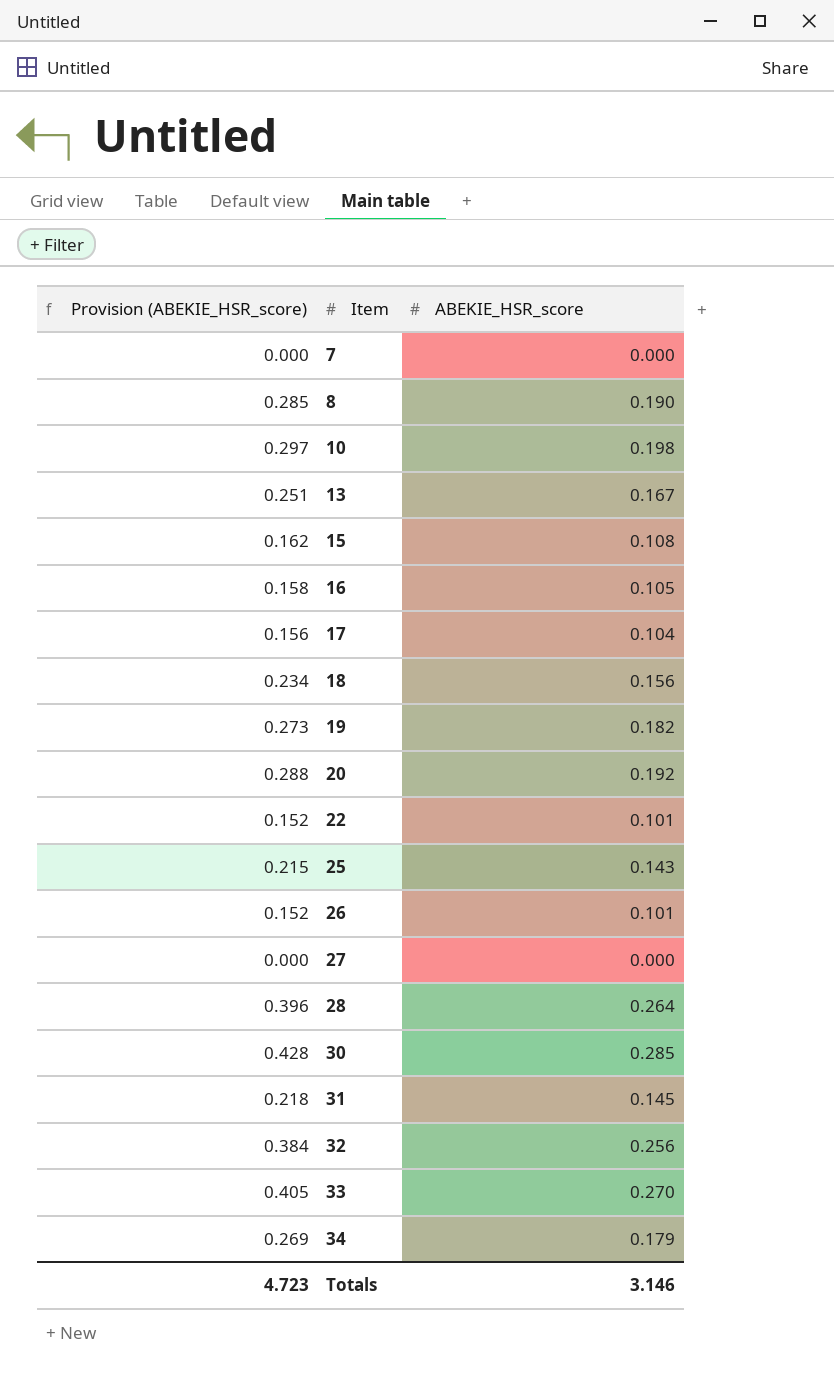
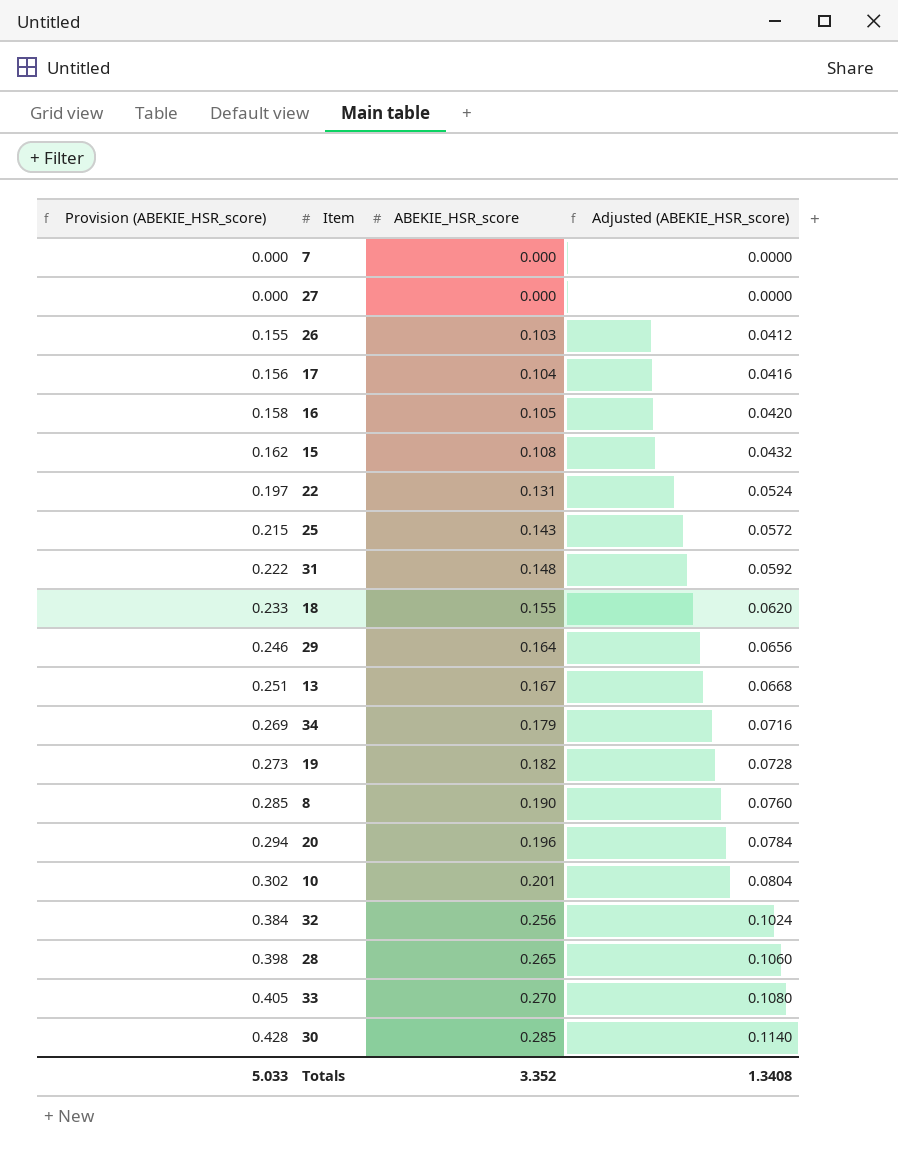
row order: Item ascending -> Provision (ABEKIE_HSR_score) ascending
column Adjusted (ABEKIE_HSR_score) | formula: none -> [ABEKIE_HSR_score] * 0.4
26 | Provision (ABEKIE_HSR_score): 0.152 -> 0.155
26 | ABEKIE_HSR_score: 0.101 -> 0.103
22 | Provision (ABEKIE_HSR_score): 0.152 -> 0.197
22 | ABEKIE_HSR_score: 0.101 -> 0.131
31 | Provision (ABEKIE_HSR_score): 0.218 -> 0.222
31 | ABEKIE_HSR_score: 0.145 -> 0.148
18 | Provision (ABEKIE_HSR_score): 0.234 -> 0.233
18 | ABEKIE_HSR_score: 0.156 -> 0.155
row 29: none -> 0.246 | 0.164 | 0.0656
20 | Provision (ABEKIE_HSR_score): 0.288 -> 0.294
20 | ABEKIE_HSR_score: 0.192 -> 0.196
10 | Provision (ABEKIE_HSR_score): 0.297 -> 0.302
10 | ABEKIE_HSR_score: 0.198 -> 0.201
28 | Provision (ABEKIE_HSR_score): 0.396 -> 0.398
28 | ABEKIE_HSR_score: 0.264 -> 0.265
Totals | Provision (ABEKIE_HSR_score): 4.723 -> 5.033
Totals | ABEKIE_HSR_score: 3.146 -> 3.352

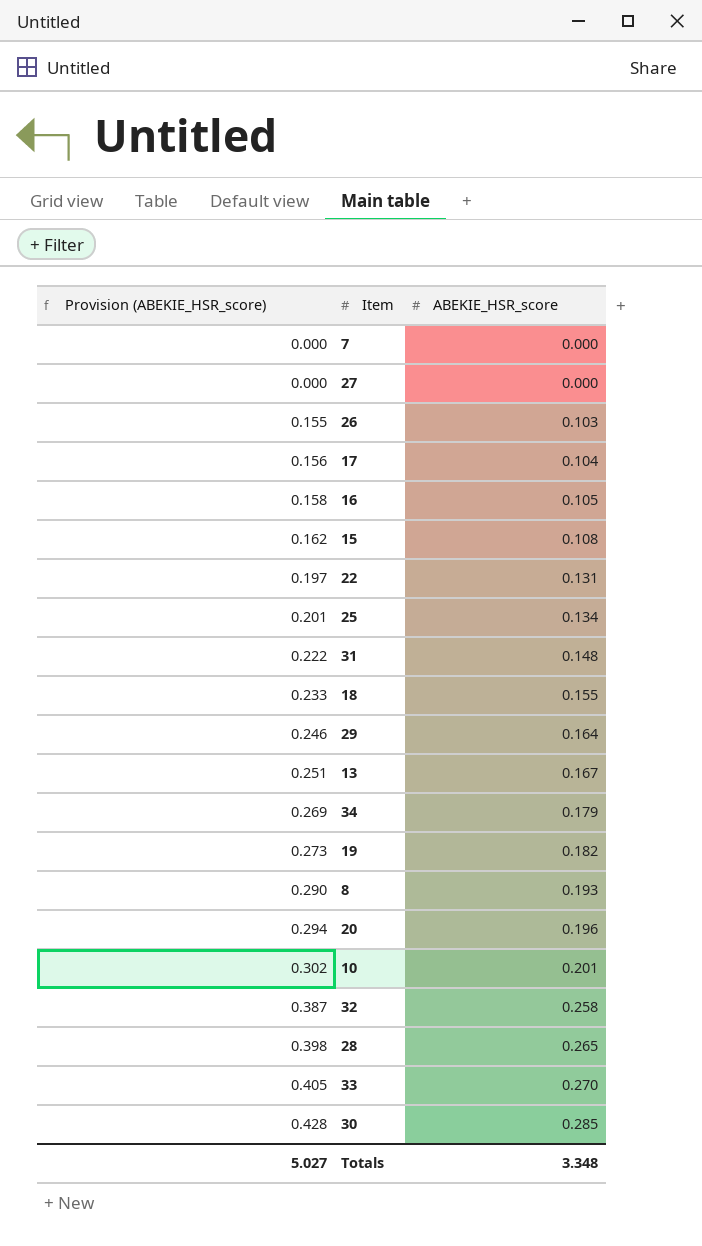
column Adjusted (ABEKIE_HSR_score) | formula: [ABEKIE_HSR_score] * 0.4 -> none
25 | Provision (ABEKIE_HSR_score): 0.215 -> 0.201
25 | ABEKIE_HSR_score: 0.143 -> 0.134
8 | Provision (ABEKIE_HSR_score): 0.285 -> 0.290
8 | ABEKIE_HSR_score: 0.190 -> 0.193
32 | Provision (ABEKIE_HSR_score): 0.384 -> 0.387
32 | ABEKIE_HSR_score: 0.256 -> 0.258
Totals | Provision (ABEKIE_HSR_score): 5.033 -> 5.027
Totals | ABEKIE_HSR_score: 3.352 -> 3.348

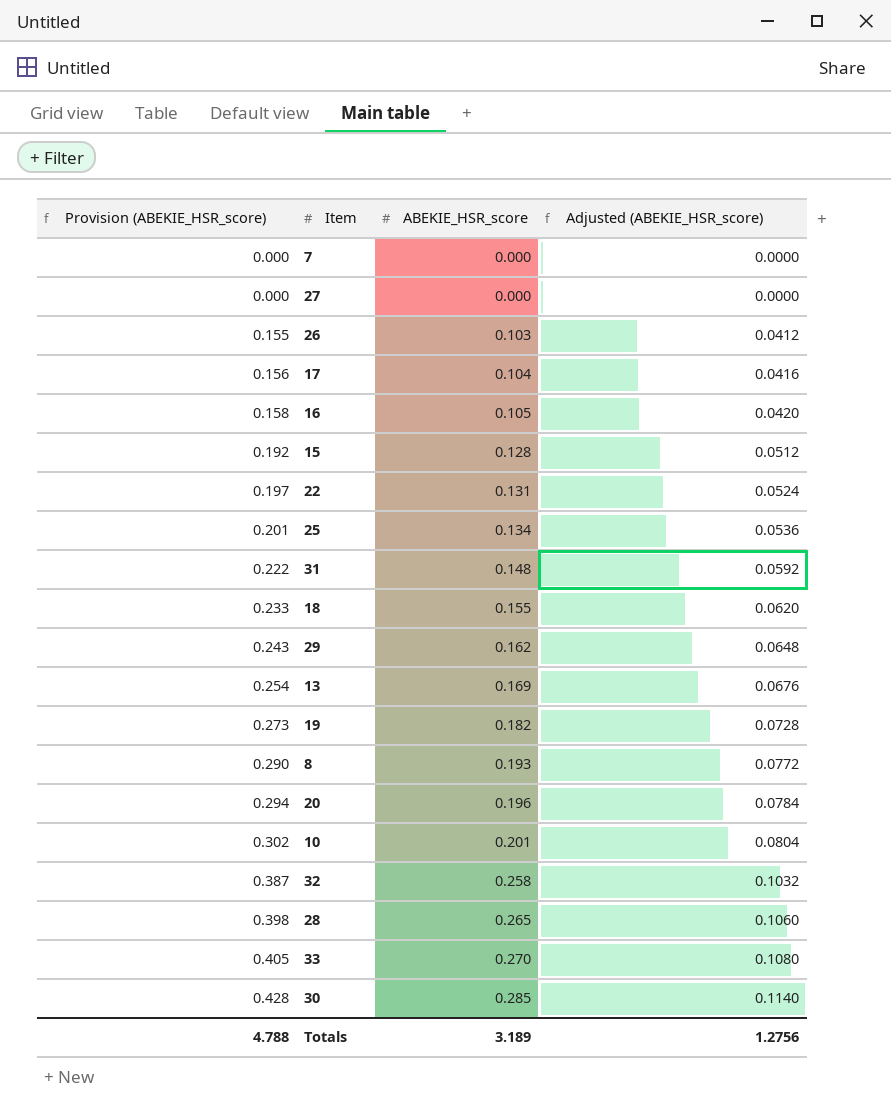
column Adjusted (ABEKIE_HSR_score) | formula: none -> [ABEKIE_HSR_score] * 0.4
row 34: 0.269 | 0.179 -> none
15 | Provision (ABEKIE_HSR_score): 0.162 -> 0.192
15 | ABEKIE_HSR_score: 0.108 -> 0.128
29 | Provision (ABEKIE_HSR_score): 0.246 -> 0.243
29 | ABEKIE_HSR_score: 0.164 -> 0.162
13 | Provision (ABEKIE_HSR_score): 0.251 -> 0.254
13 | ABEKIE_HSR_score: 0.167 -> 0.169
Totals | Provision (ABEKIE_HSR_score): 5.027 -> 4.788
Totals | ABEKIE_HSR_score: 3.348 -> 3.189

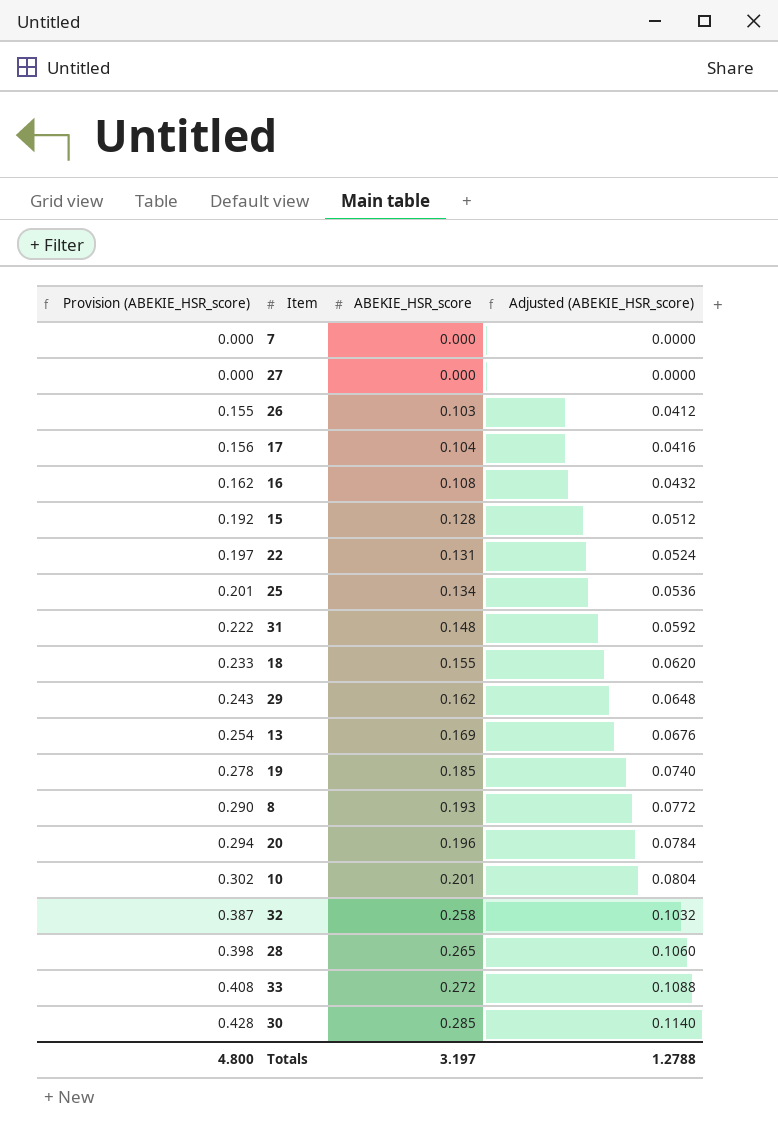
16 | Provision (ABEKIE_HSR_score): 0.158 -> 0.162
16 | ABEKIE_HSR_score: 0.105 -> 0.108
16 | Adjusted (ABEKIE_HSR_score): 0.0420 -> 0.0432
19 | Provision (ABEKIE_HSR_score): 0.273 -> 0.278
19 | ABEKIE_HSR_score: 0.182 -> 0.185
19 | Adjusted (ABEKIE_HSR_score): 0.0728 -> 0.0740
33 | Provision (ABEKIE_HSR_score): 0.405 -> 0.408
33 | ABEKIE_HSR_score: 0.270 -> 0.272
33 | Adjusted (ABEKIE_HSR_score): 0.1080 -> 0.1088
Totals | Provision (ABEKIE_HSR_score): 4.788 -> 4.800
Totals | ABEKIE_HSR_score: 3.189 -> 3.197
Totals | Adjusted (ABEKIE_HSR_score): 1.2756 -> 1.2788

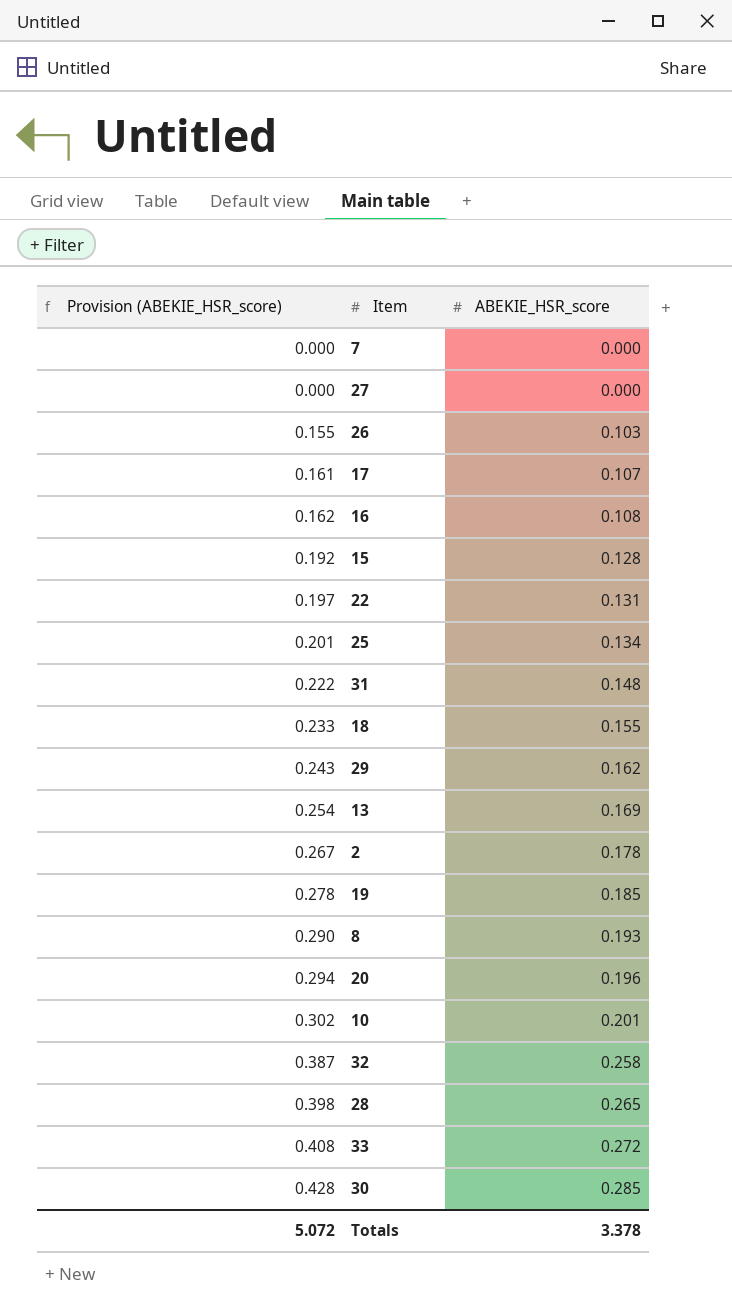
column Adjusted (ABEKIE_HSR_score) | formula: [ABEKIE_HSR_score] * 0.4 -> none
17 | Provision (ABEKIE_HSR_score): 0.156 -> 0.161
17 | ABEKIE_HSR_score: 0.104 -> 0.107
row 2: none -> 0.267 | 0.178
Totals | Provision (ABEKIE_HSR_score): 4.800 -> 5.072
Totals | ABEKIE_HSR_score: 3.197 -> 3.378

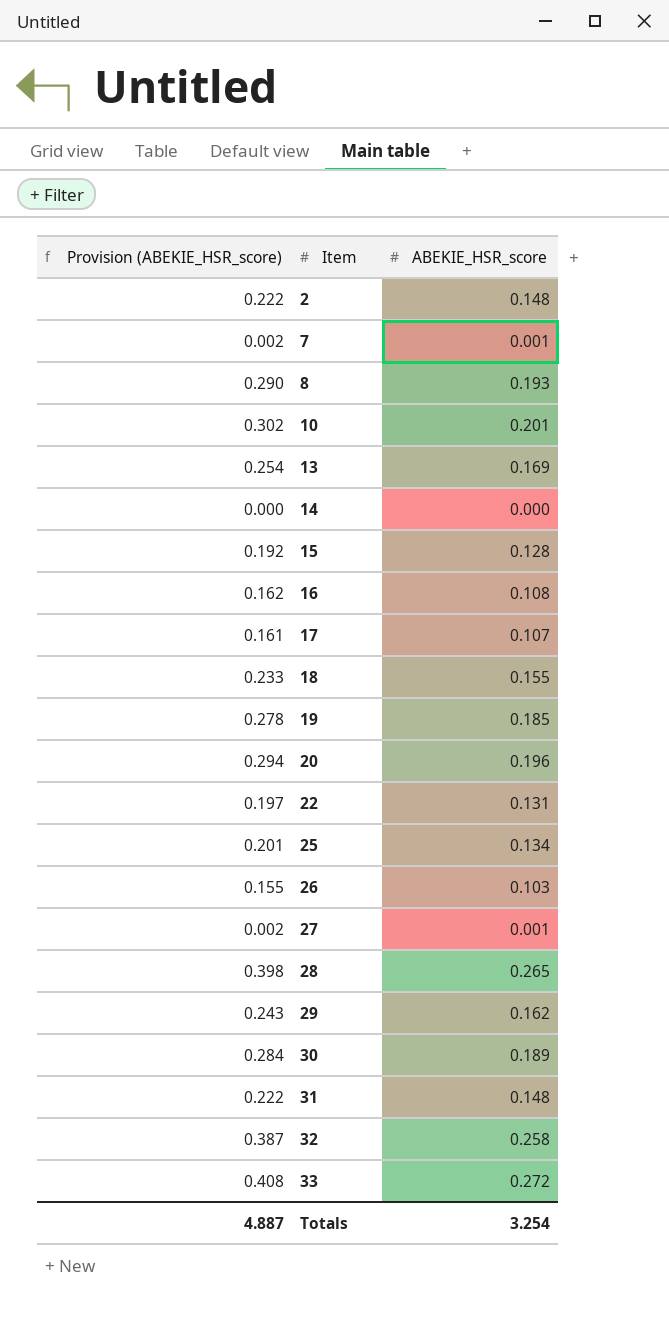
row order: Provision (ABEKIE_HSR_score) ascending -> Item ascending
2 | Provision (ABEKIE_HSR_score): 0.267 -> 0.222
2 | ABEKIE_HSR_score: 0.178 -> 0.148
7 | Provision (ABEKIE_HSR_score): 0.000 -> 0.002
7 | ABEKIE_HSR_score: 0.000 -> 0.001
row 14: none -> 0.000 | 0.000
27 | Provision (ABEKIE_HSR_score): 0.000 -> 0.002
27 | ABEKIE_HSR_score: 0.000 -> 0.001
30 | Provision (ABEKIE_HSR_score): 0.428 -> 0.284
30 | ABEKIE_HSR_score: 0.285 -> 0.189
Totals | Provision (ABEKIE_HSR_score): 5.072 -> 4.887
Totals | ABEKIE_HSR_score: 3.378 -> 3.254

